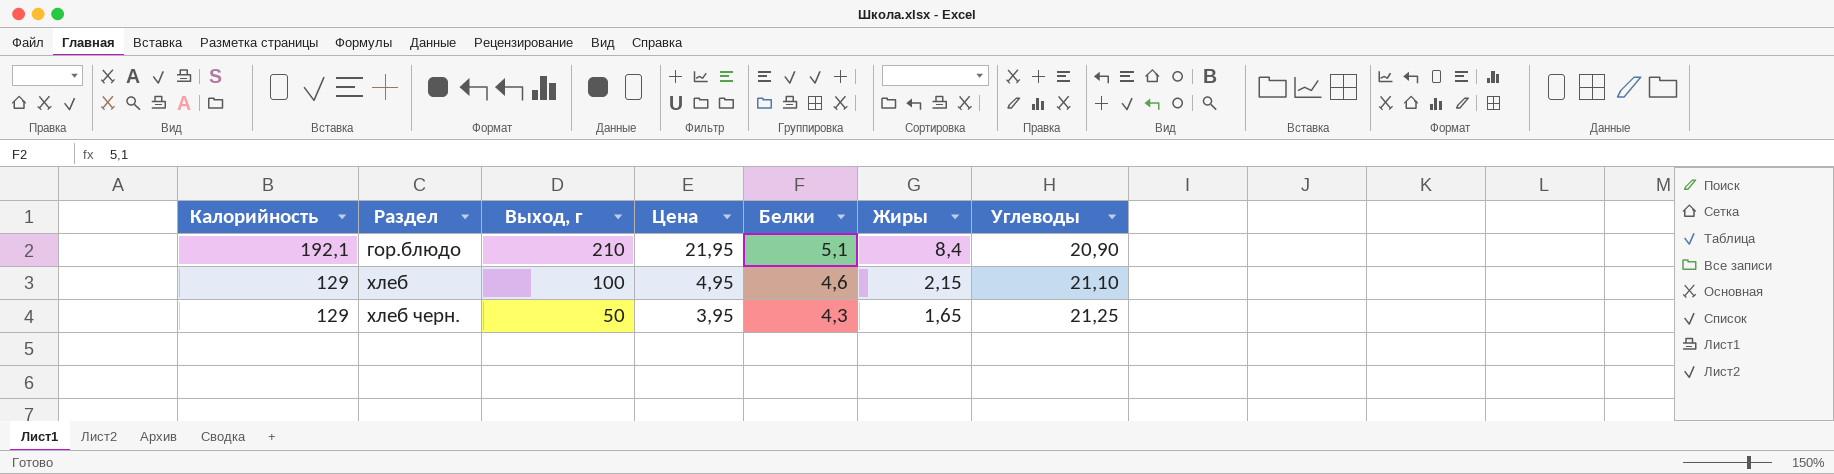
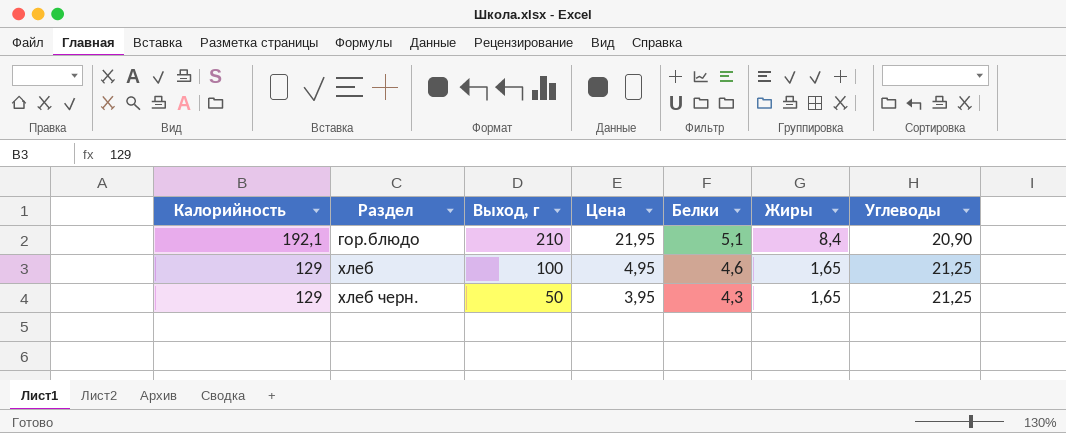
хлеб | Жиры: 2,15 -> 1,65
хлеб | Углеводы: 21,10 -> 21,25

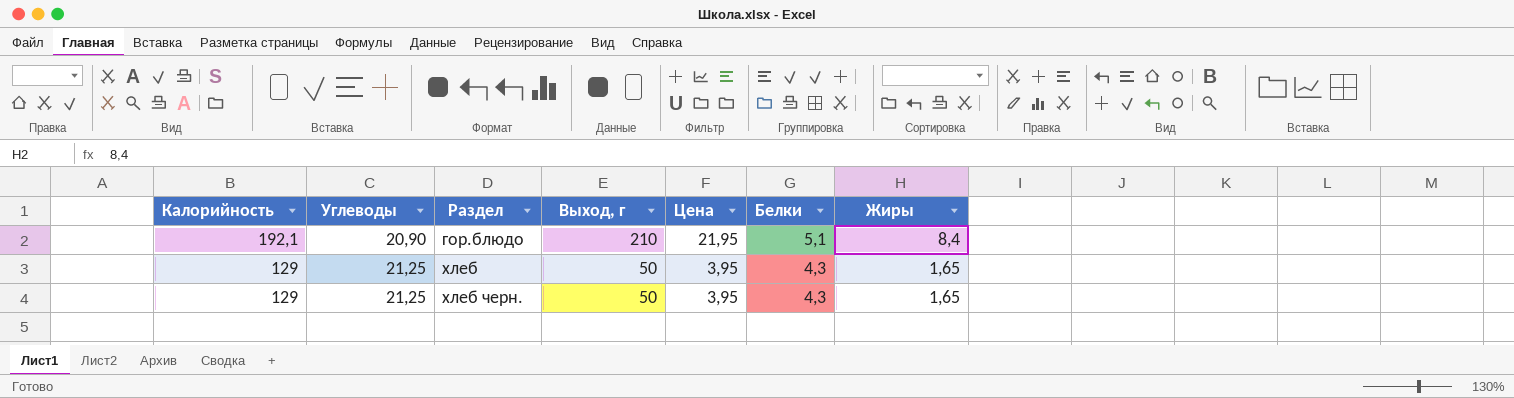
column Углеводы | position: 7 -> 2
хлеб | Выход, г: 100 -> 50
хлеб | Цена: 4,95 -> 3,95
хлеб | Белки: 4,6 -> 4,3

